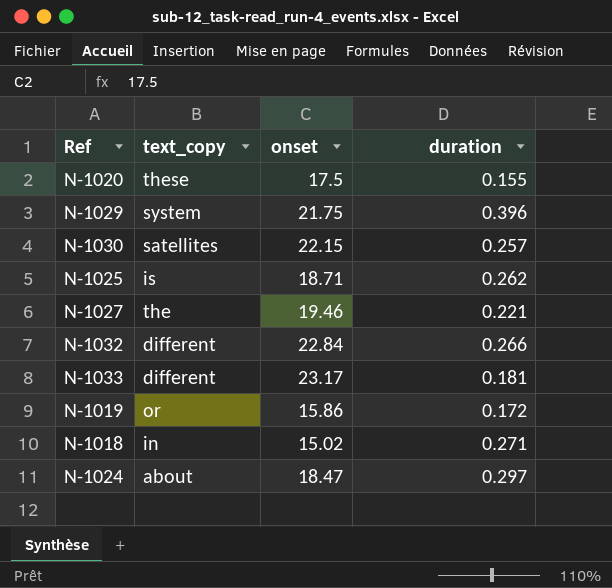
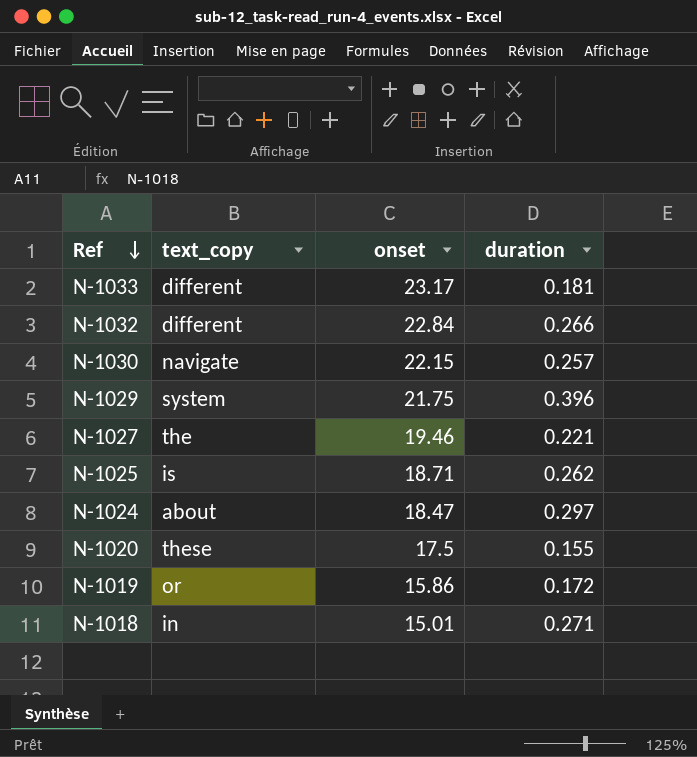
row order: none -> Ref descending
N-1030 | text_copy: satellites -> navigate
N-1018 | onset: 15.02 -> 15.01

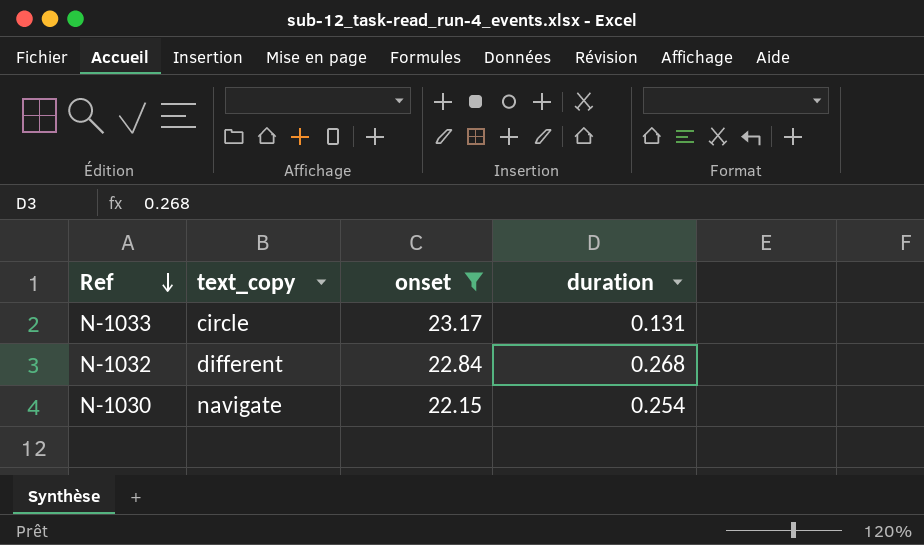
filter: none -> onset >= 22.15
N-1033 | text_copy: different -> circle
N-1033 | duration: 0.181 -> 0.131
N-1032 | duration: 0.266 -> 0.268
N-1030 | duration: 0.257 -> 0.254

